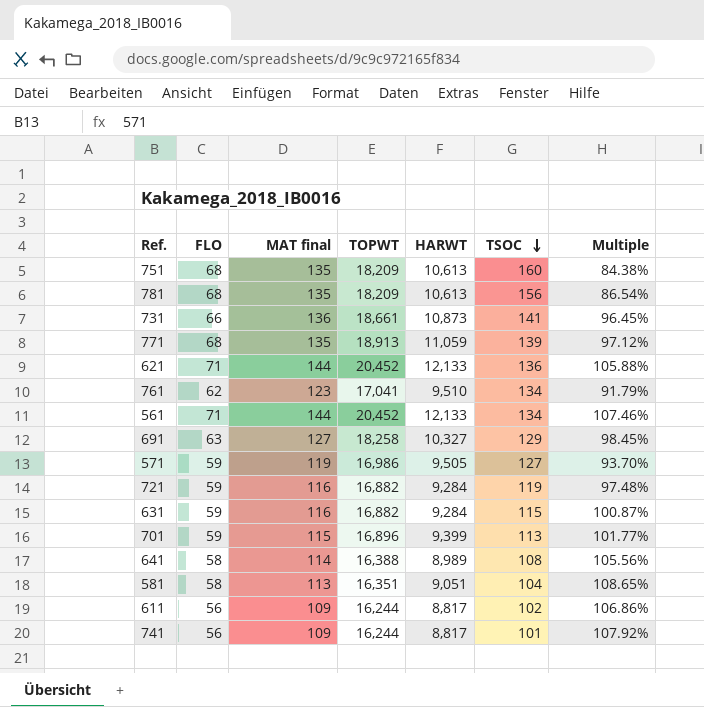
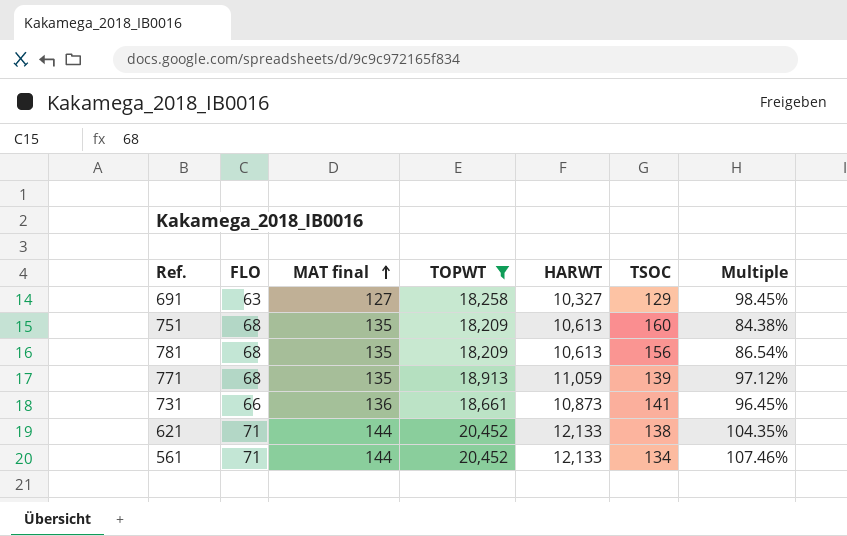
filter: none -> TOPWT >= 18,209
row order: TSOC descending -> MAT final ascending
621 | TSOC: 136 -> 138
621 | Multiple: 105.88% -> 104.35%

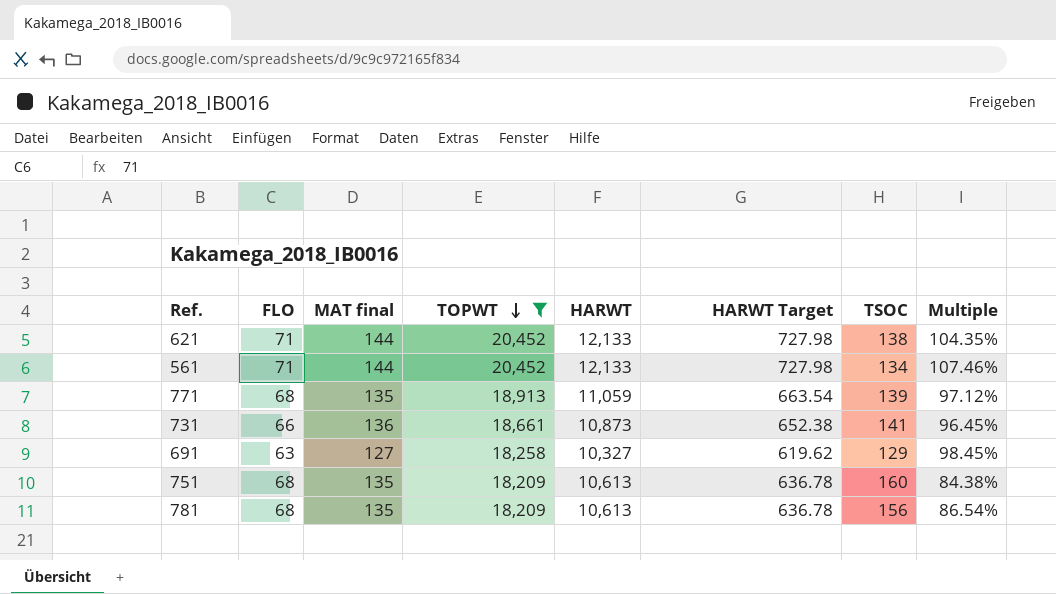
row order: MAT final ascending -> TOPWT descending
column HARWT Target | formula: none -> [HARWT] * 0.06

